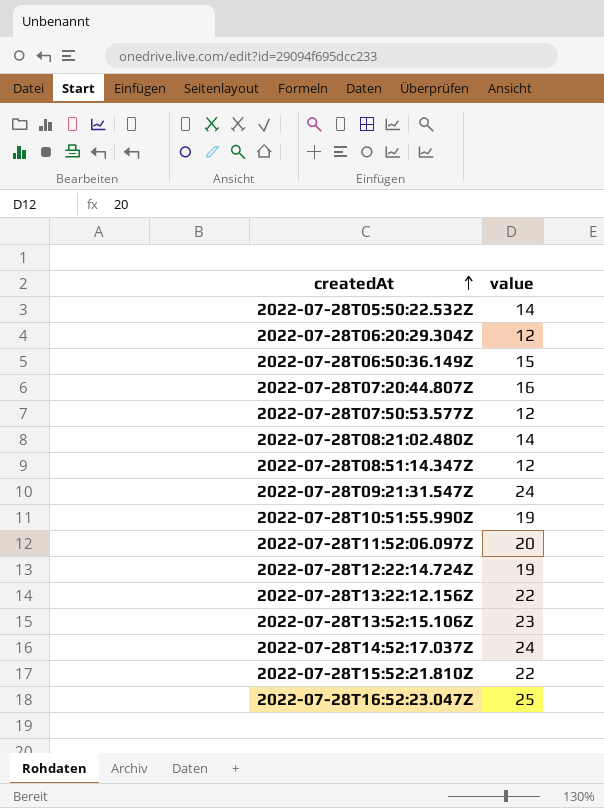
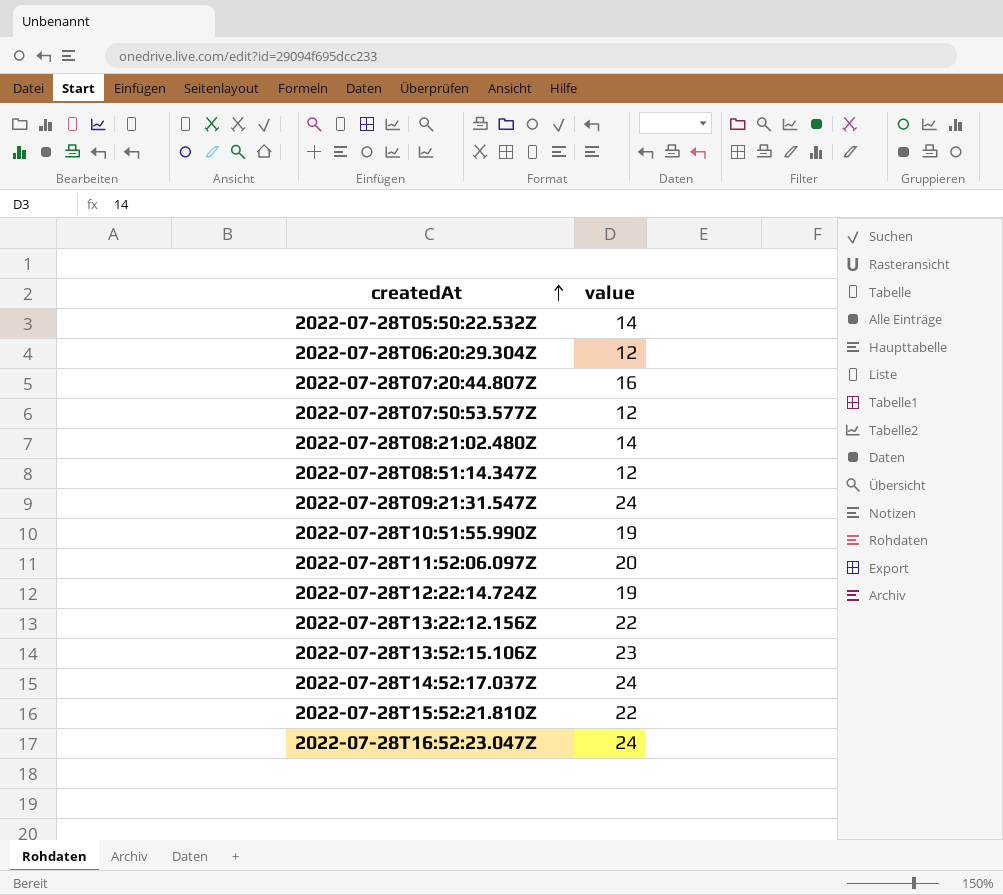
row 2022-07-28T06:50:36.149Z: 15 -> none
2022-07-28T16:52:23.047Z | value: 25 -> 24

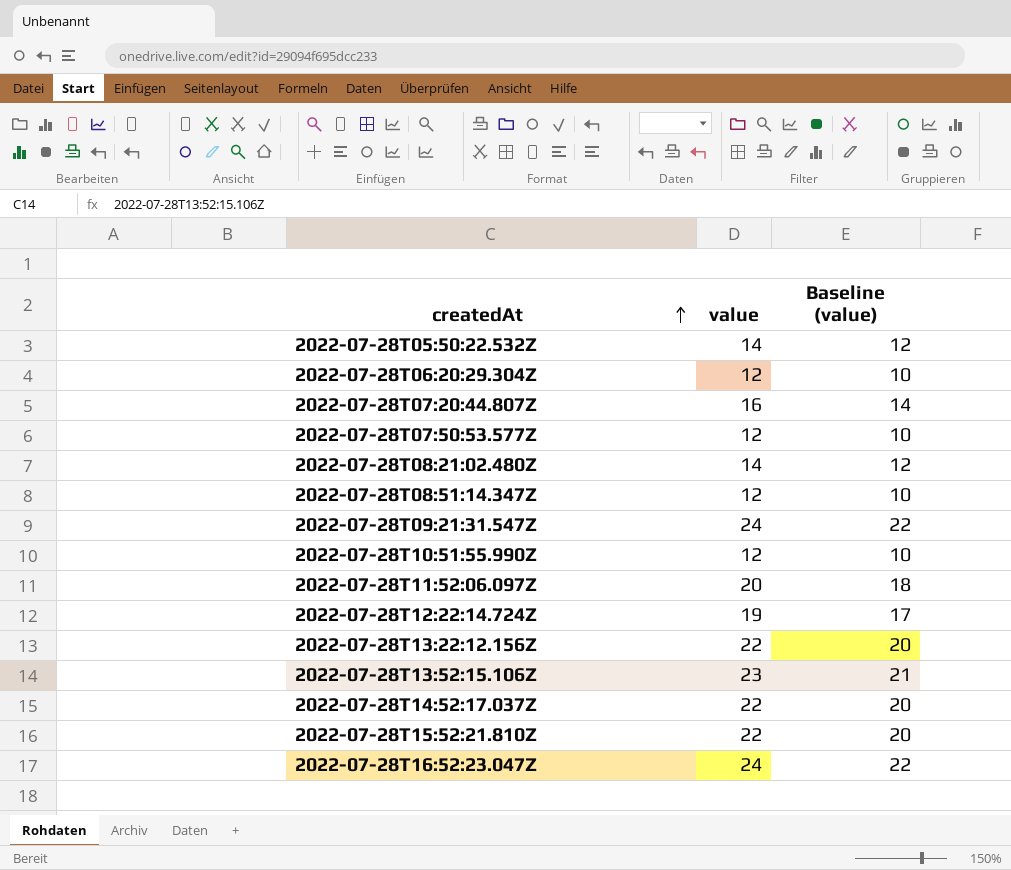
column Baseline (value) | formula: none -> [value] - 2
2022-07-28T10:51:55.990Z | value: 19 -> 12
2022-07-28T14:52:17.037Z | value: 24 -> 22

